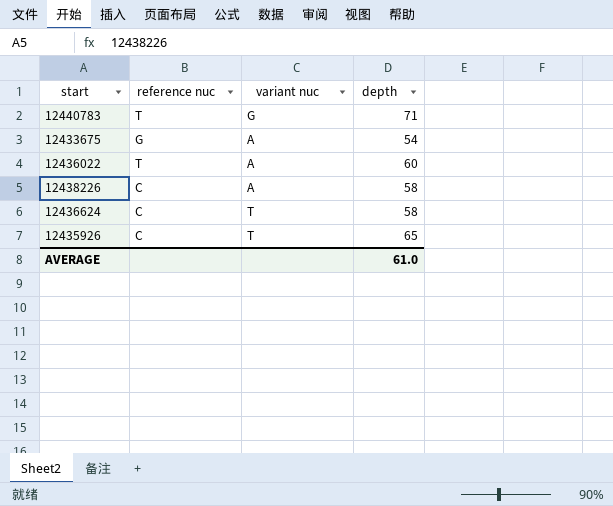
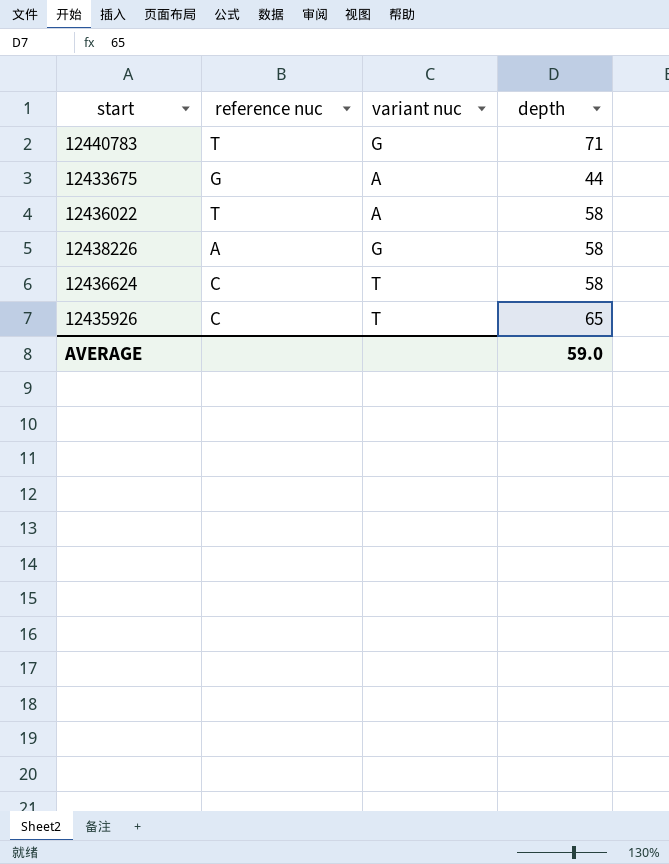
12433675 | depth: 54 -> 44
12436022 | depth: 60 -> 58
12438226 | reference nuc: C -> A
12438226 | variant nuc: A -> G
AVERAGE | depth: 61.0 -> 59.0

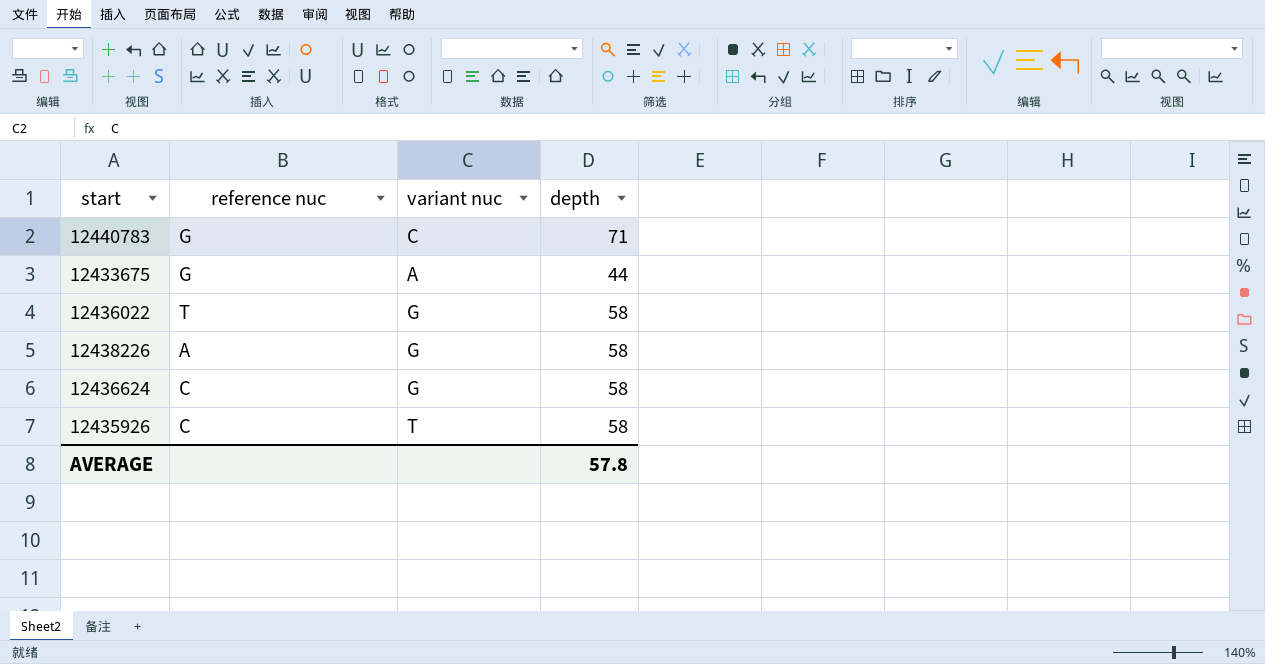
12440783 | reference nuc: T -> G
12440783 | variant nuc: G -> C
12436022 | variant nuc: A -> G
12436624 | variant nuc: T -> G
12435926 | depth: 65 -> 58
AVERAGE | depth: 59.0 -> 57.8

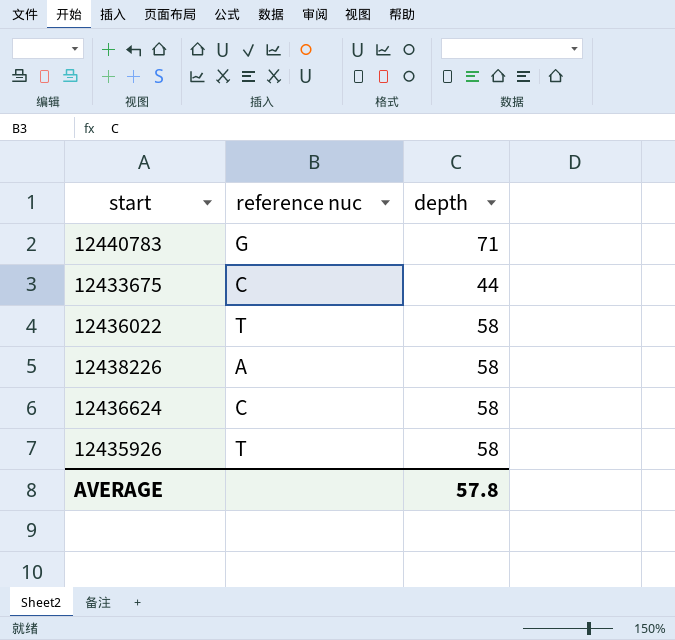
column variant nuc | position: 3 -> none
12433675 | reference nuc: G -> C
12435926 | reference nuc: C -> T

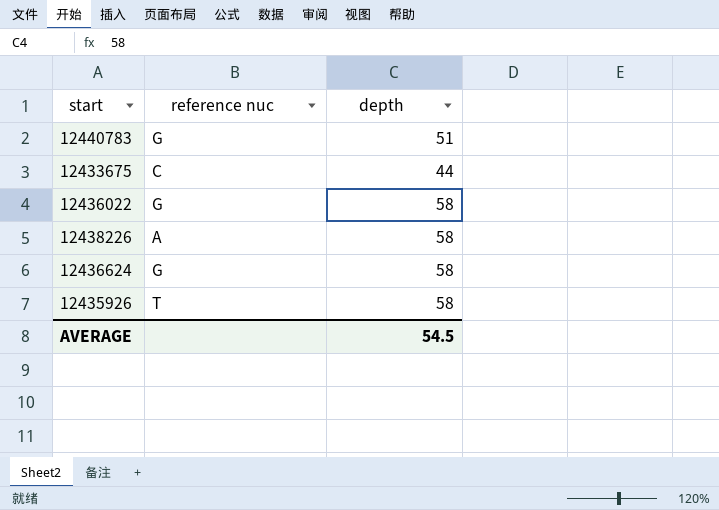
12440783 | depth: 71 -> 51
12436022 | reference nuc: T -> G
12436624 | reference nuc: C -> G
AVERAGE | depth: 57.8 -> 54.5

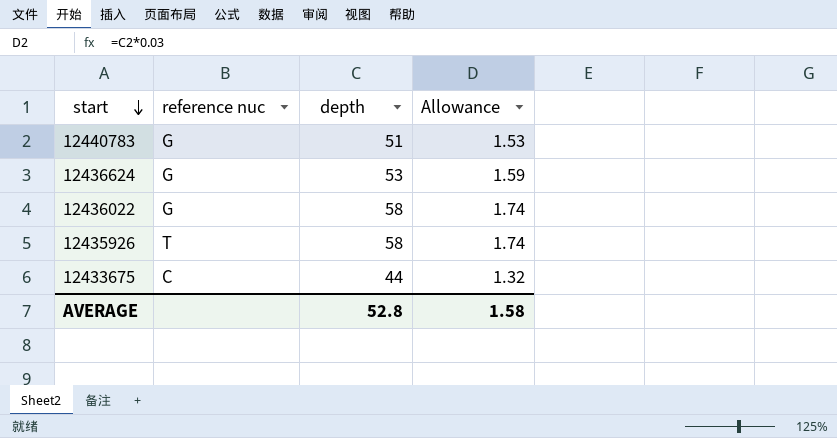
row order: none -> start descending
column Allowance | formula: none -> [depth] * 0.03
row 12438226: A | 58 -> none
12436624 | depth: 58 -> 53
AVERAGE | depth: 54.5 -> 52.8

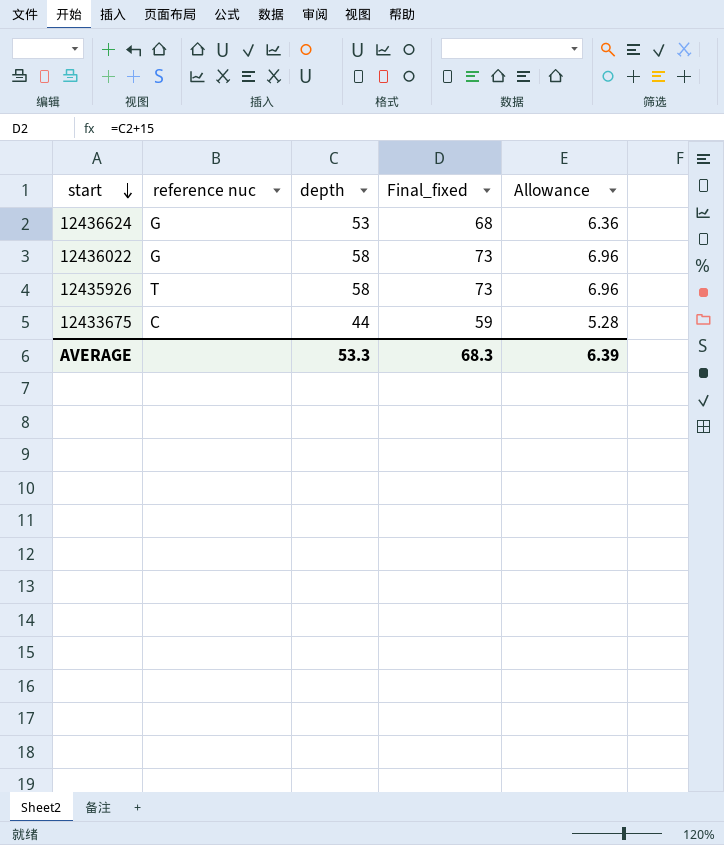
column Final_fixed | formula: none -> [depth] + 15
column Allowance | formula: [depth] * 0.03 -> [depth] * 0.12
row 12440783: G | 51 | 1.53 -> none
AVERAGE | depth: 52.8 -> 53.3
AVERAGE | Allowance: 1.58 -> 6.39

